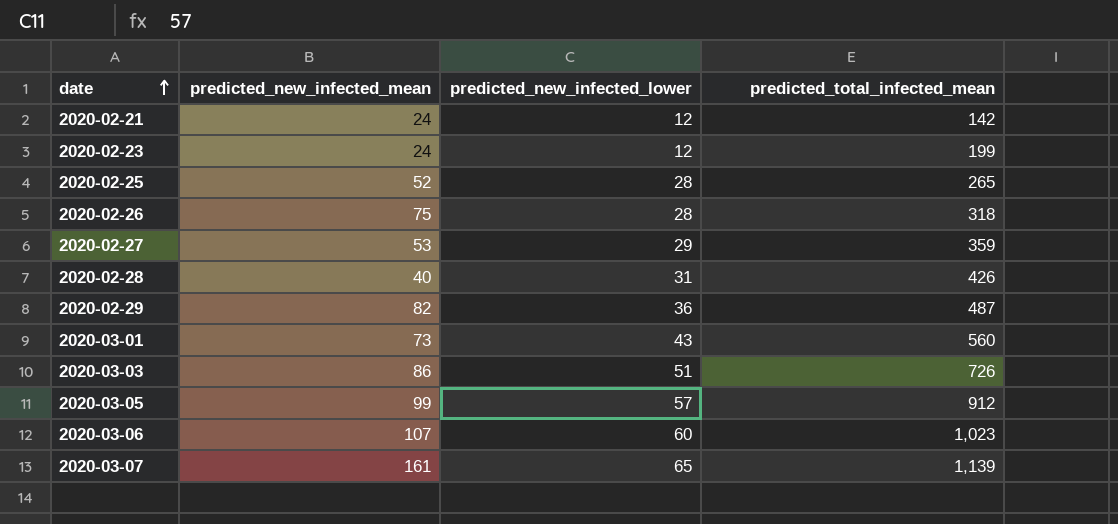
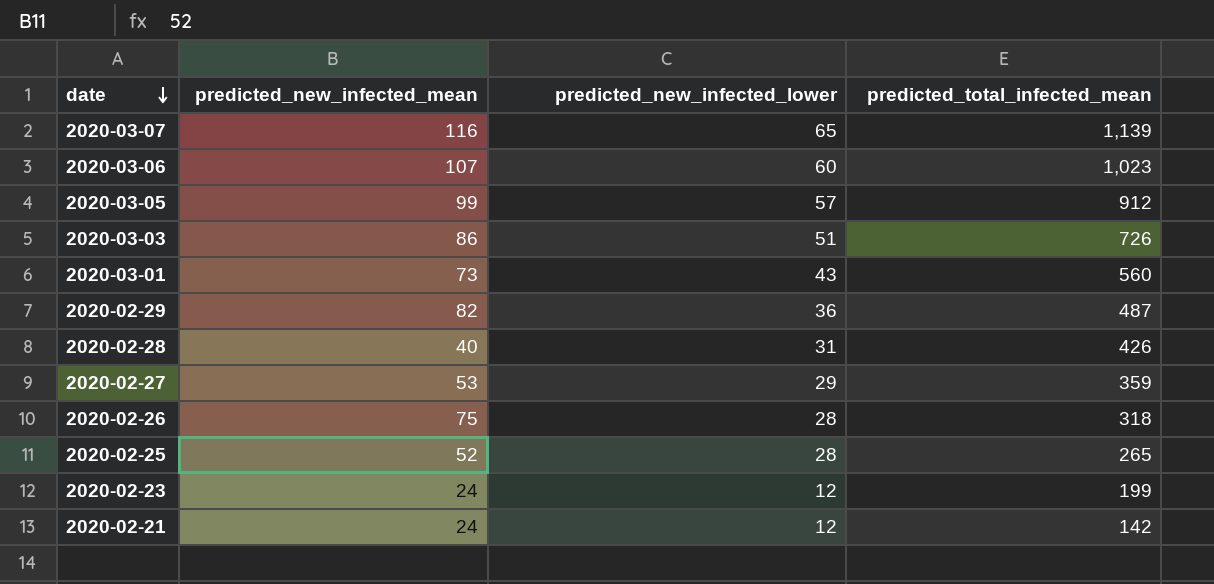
row order: date ascending -> date descending
2020-03-07 | predicted_new_infected_mean: 161 -> 116

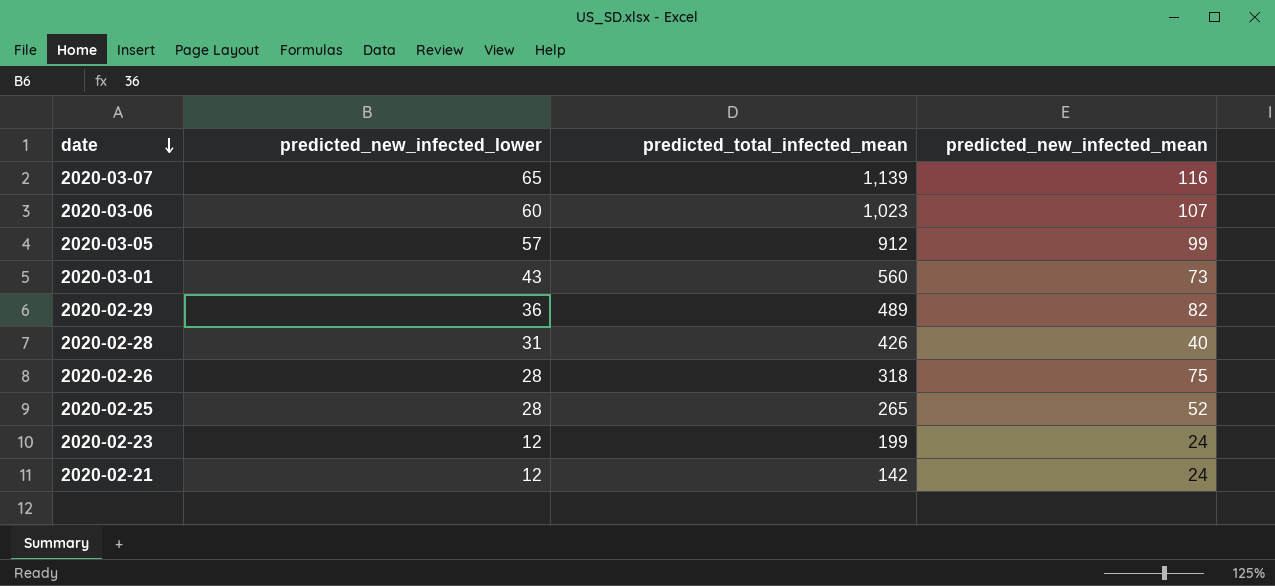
column predicted_new_infected_mean | position: 2 -> 4
row 2020-03-03: 86 | 51 | 726 -> none
row 2020-02-27: 53 | 29 | 359 -> none
2020-02-29 | predicted_total_infected_mean: 487 -> 489

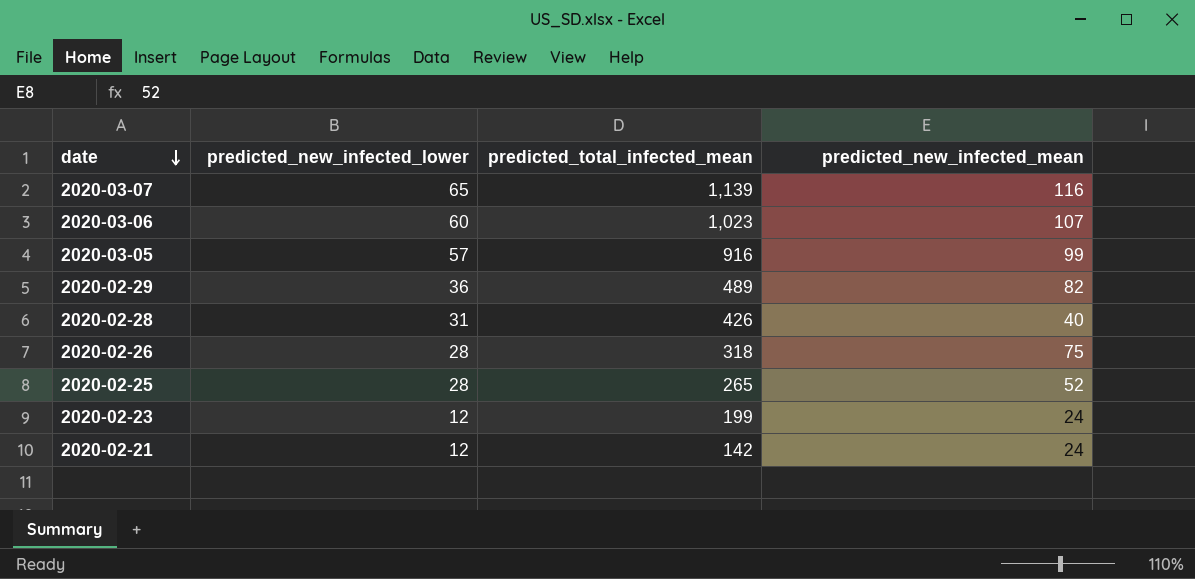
row 2020-03-01: 43 | 560 | 73 -> none
2020-03-05 | predicted_total_infected_mean: 912 -> 916

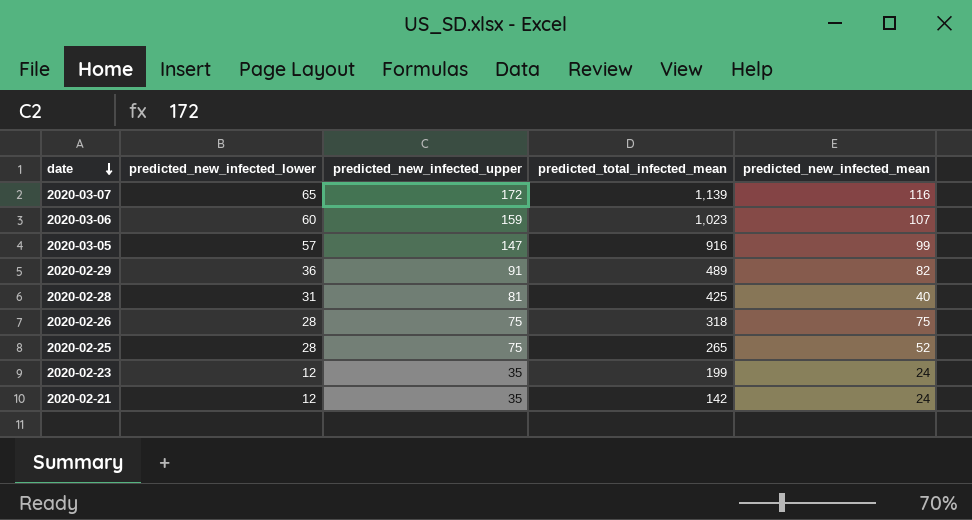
column predicted_new_infected_upper | position: none -> 3
2020-02-28 | predicted_total_infected_mean: 426 -> 425

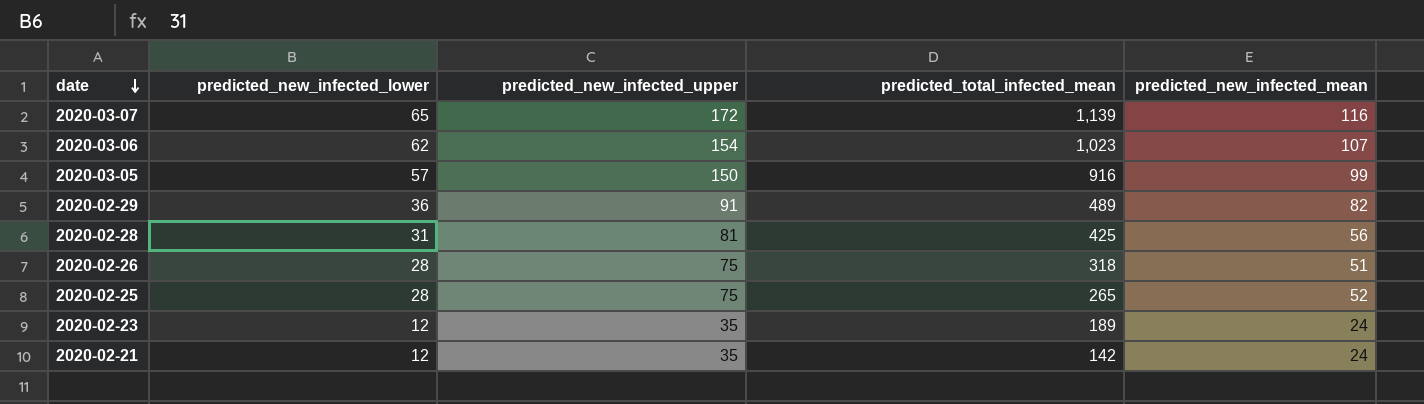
2020-03-06 | predicted_new_infected_lower: 60 -> 62
2020-03-06 | predicted_new_infected_upper: 159 -> 154
2020-03-05 | predicted_new_infected_upper: 147 -> 150
2020-02-28 | predicted_new_infected_mean: 40 -> 56
2020-02-26 | predicted_new_infected_mean: 75 -> 51
2020-02-23 | predicted_total_infected_mean: 199 -> 189

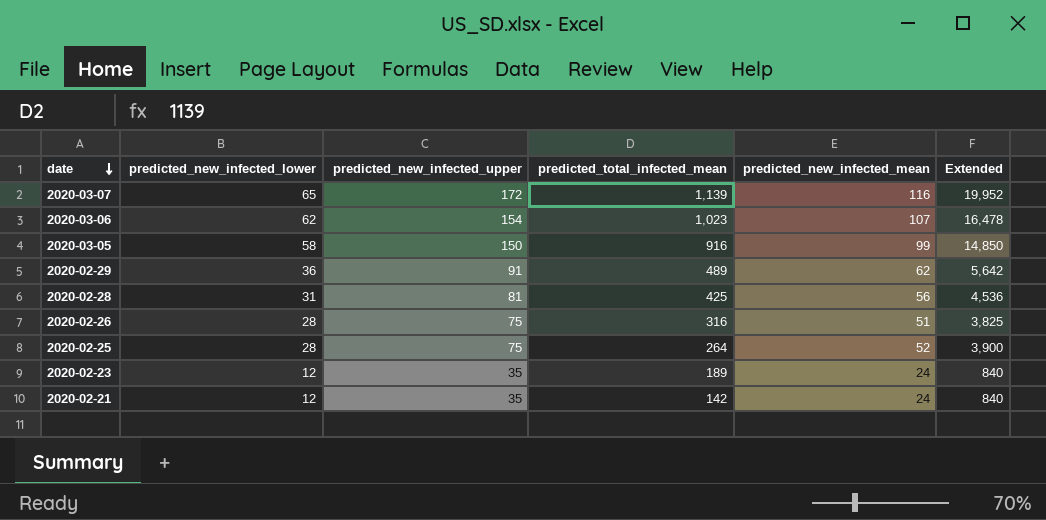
column Extended | formula: none -> [predicted_new_infected_upper] * [predicted_new_infected_mean]
2020-03-05 | predicted_new_infected_lower: 57 -> 58
2020-02-29 | predicted_new_infected_mean: 82 -> 62
2020-02-26 | predicted_total_infected_mean: 318 -> 316
2020-02-25 | predicted_total_infected_mean: 265 -> 264

